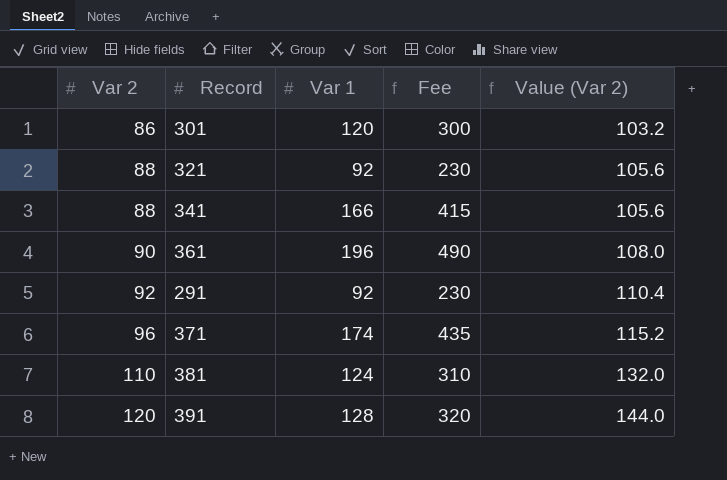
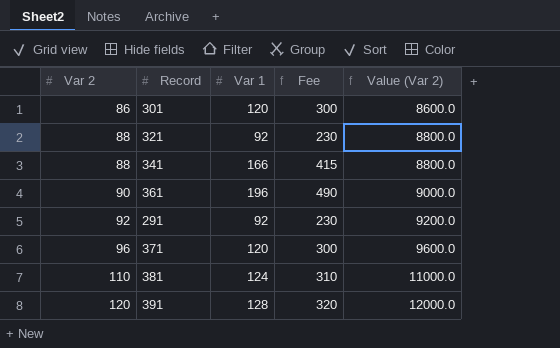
column Value (Var 2) | formula: [Var 2] * 1.2 -> [Var 2] * 100
371 | Var 1: 174 -> 120
371 | Fee: 435 -> 300

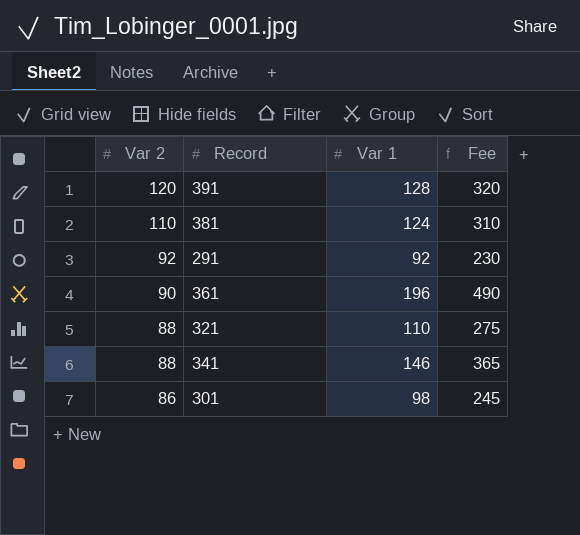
row order: Var 2 ascending -> Var 2 descending
column Value (Var 2) | formula: [Var 2] * 100 -> none
row 371: 96 | 120 | 300 | 9600.0 -> none
321 | Var 1: 92 -> 110
321 | Fee: 230 -> 275
341 | Var 1: 166 -> 146
341 | Fee: 415 -> 365
301 | Var 1: 120 -> 98
301 | Fee: 300 -> 245

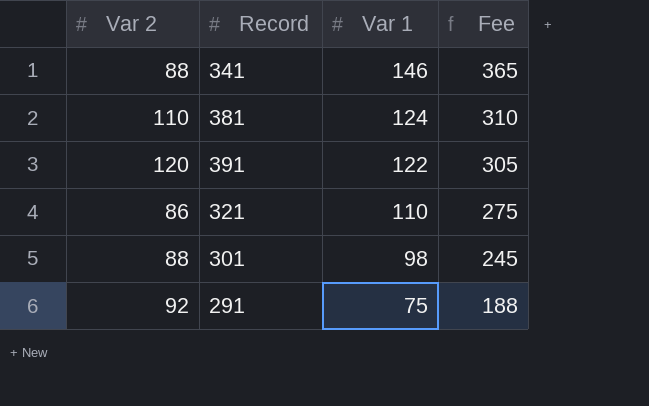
row order: Var 2 descending -> Var 1 descending
row 361: 90 | 196 | 490 -> none
391 | Var 1: 128 -> 122
391 | Fee: 320 -> 305
321 | Var 2: 88 -> 86
301 | Var 2: 86 -> 88
291 | Var 1: 92 -> 75
291 | Fee: 230 -> 188

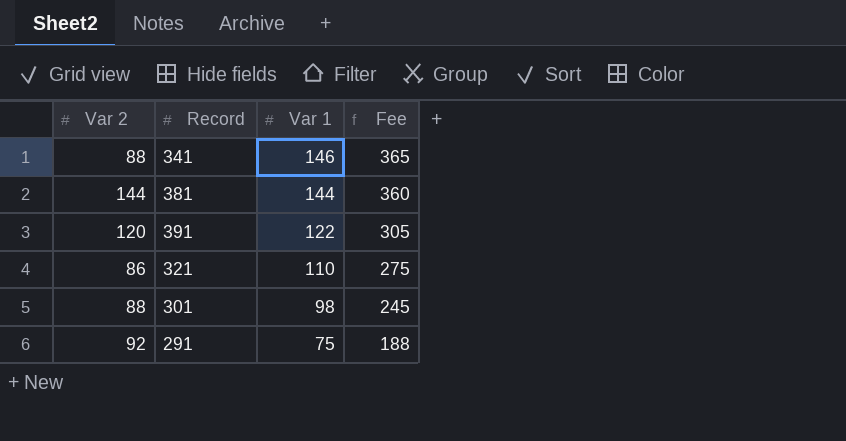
381 | Var 2: 110 -> 144
381 | Var 1: 124 -> 144
381 | Fee: 310 -> 360

